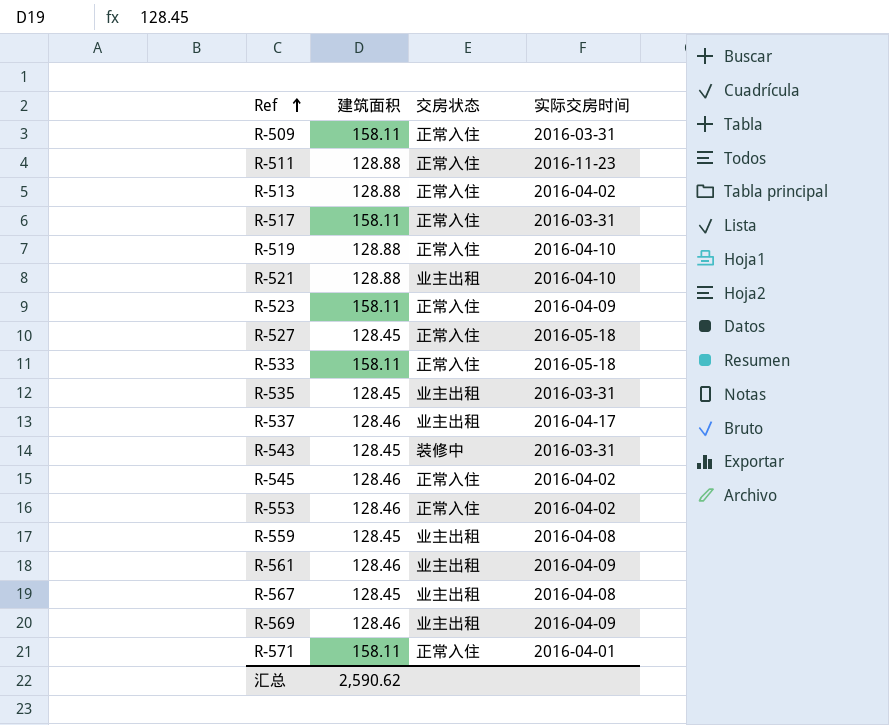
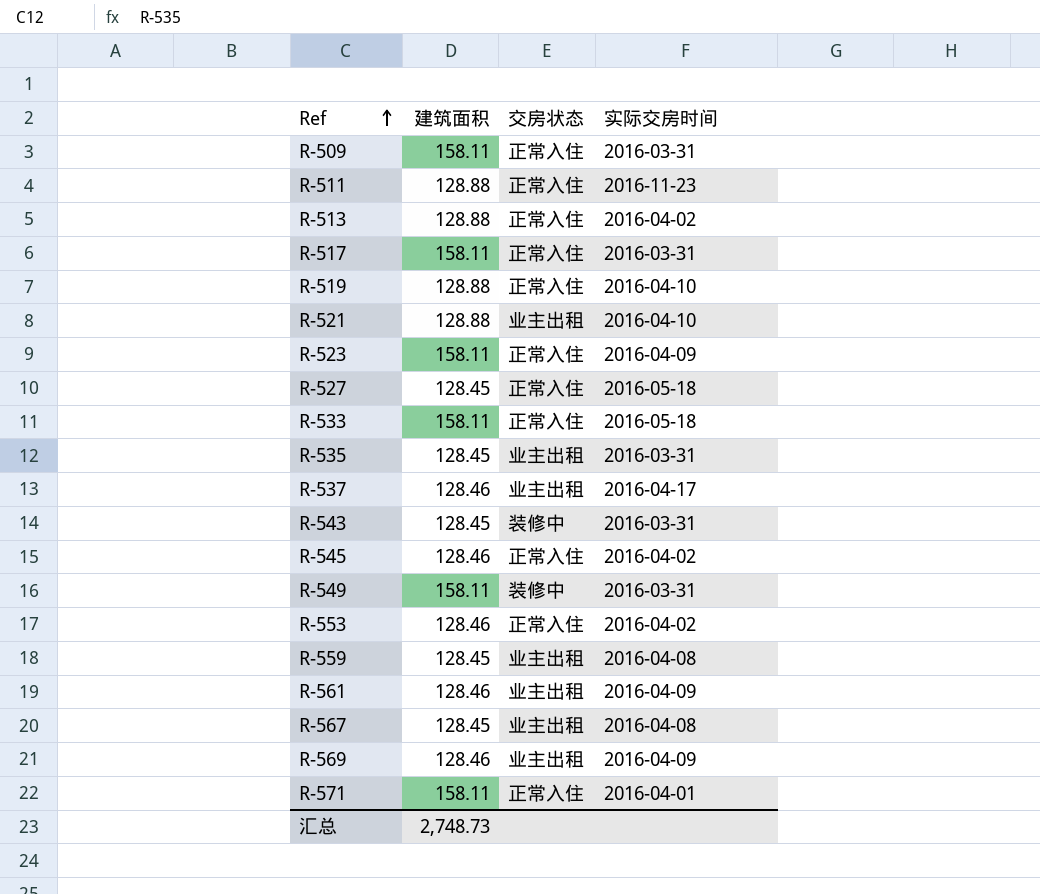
row R-549: none -> 158.11 | 装修中 | 2016-03-31
汇总 | 建筑面积: 2,590.62 -> 2,748.73

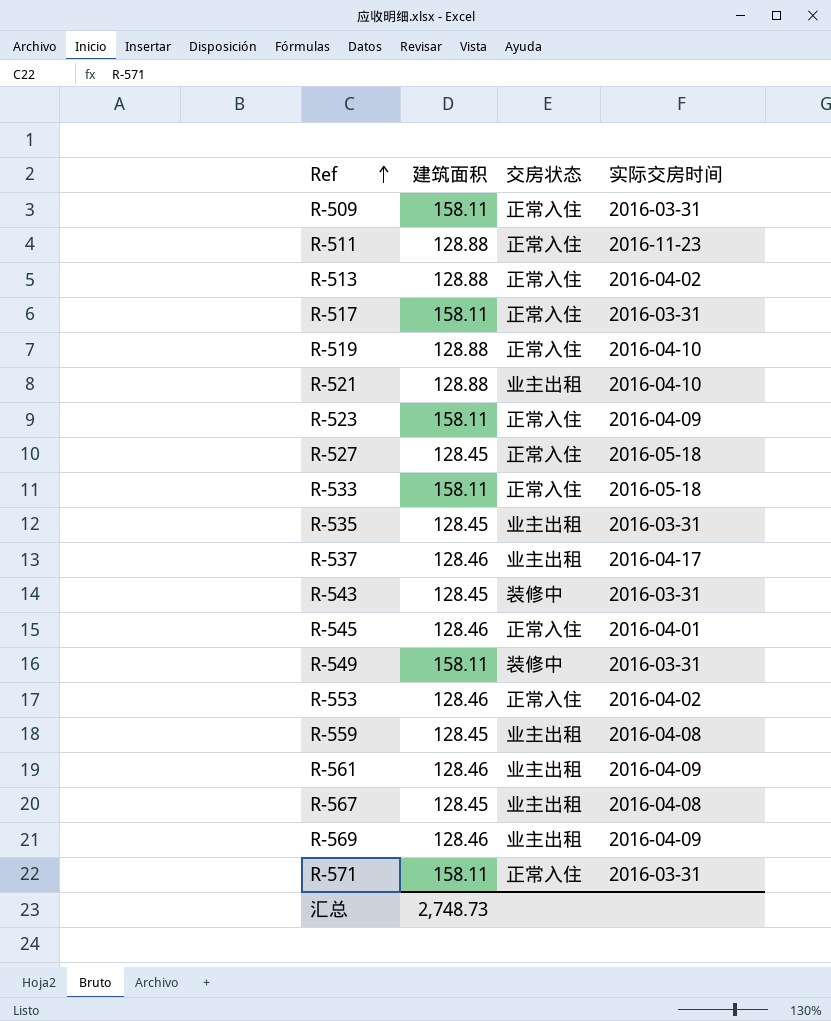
R-545 | 实际交房时间: 2016-04-02 -> 2016-04-01
R-571 | 实际交房时间: 2016-04-01 -> 2016-03-31

